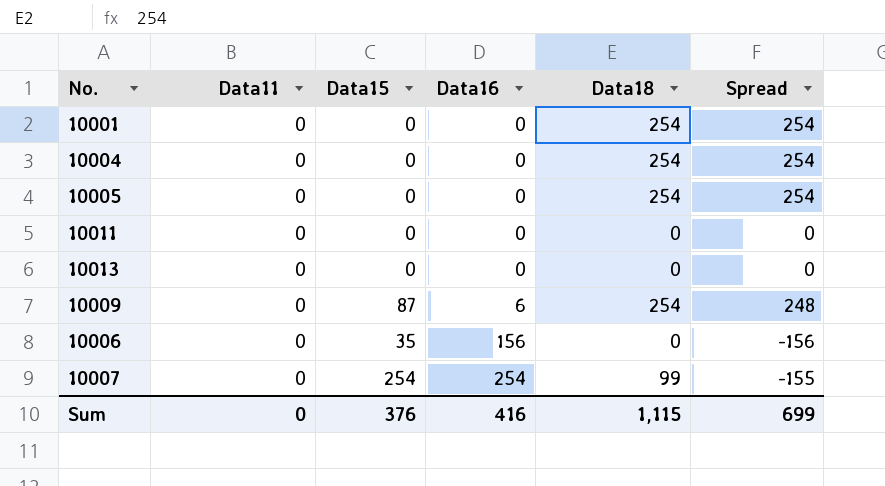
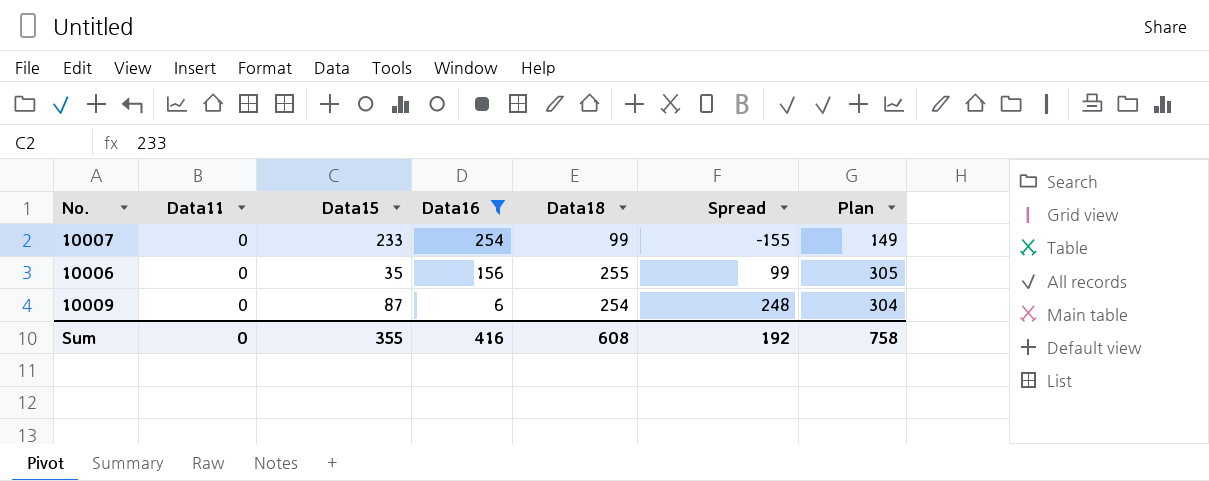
filter: none -> Data16 != 0
row order: Data16 ascending -> Data16 descending
column Plan | formula: none -> [Data18] + 50
10007 | Data15: 254 -> 233
10006 | Data18: 0 -> 255
10006 | Spread: -156 -> 99
Sum | Data15: 376 -> 355
Sum | Data18: 1,115 -> 608
Sum | Spread: 699 -> 192

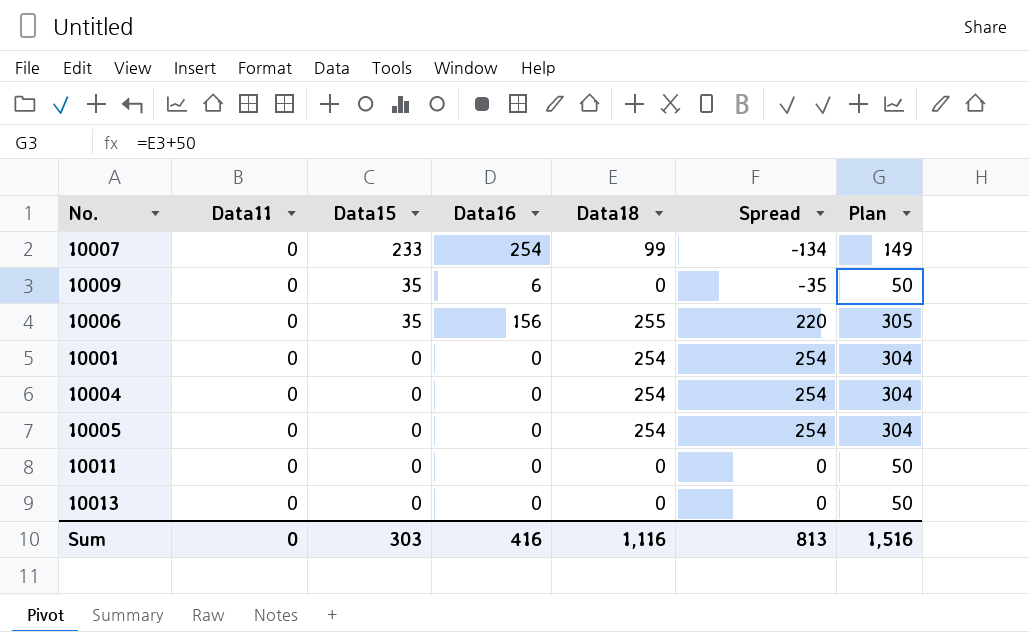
filter: Data16 != 0 -> none
row order: Data16 descending -> Data15 descending
column Spread | formula: [Data18] - [Data16] -> [Data18] - [Data15]
10009 | Data15: 87 -> 35
10009 | Data18: 254 -> 0
10009 | Plan: 304 -> 50
Sum | Data15: 355 -> 303
Sum | Data18: 608 -> 1,116
Sum | Spread: 192 -> 813
Sum | Plan: 758 -> 1,516

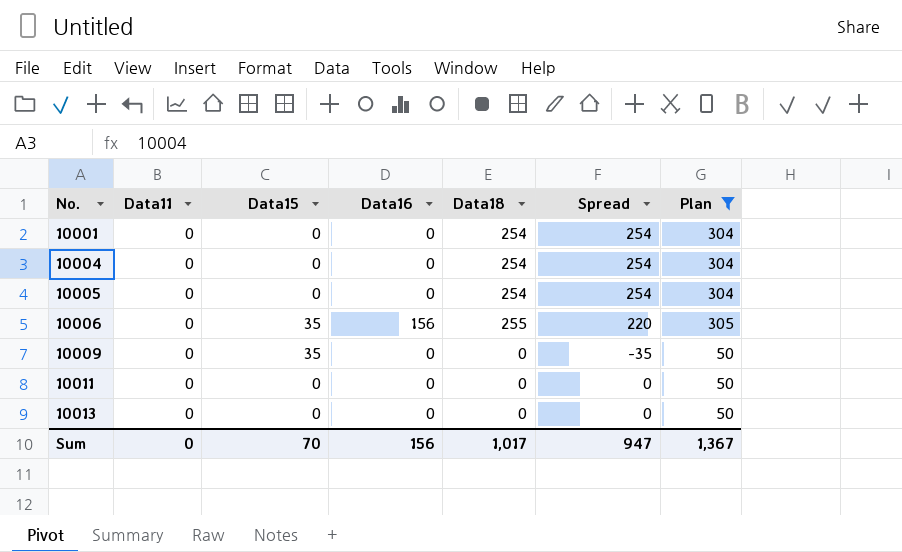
filter: none -> Plan != 149
row order: Data15 descending -> No. ascending
10009 | Data16: 6 -> 0
Sum | Data15: 303 -> 70
Sum | Data16: 416 -> 156
Sum | Data18: 1,116 -> 1,017
Sum | Spread: 813 -> 947
Sum | Plan: 1,516 -> 1,367

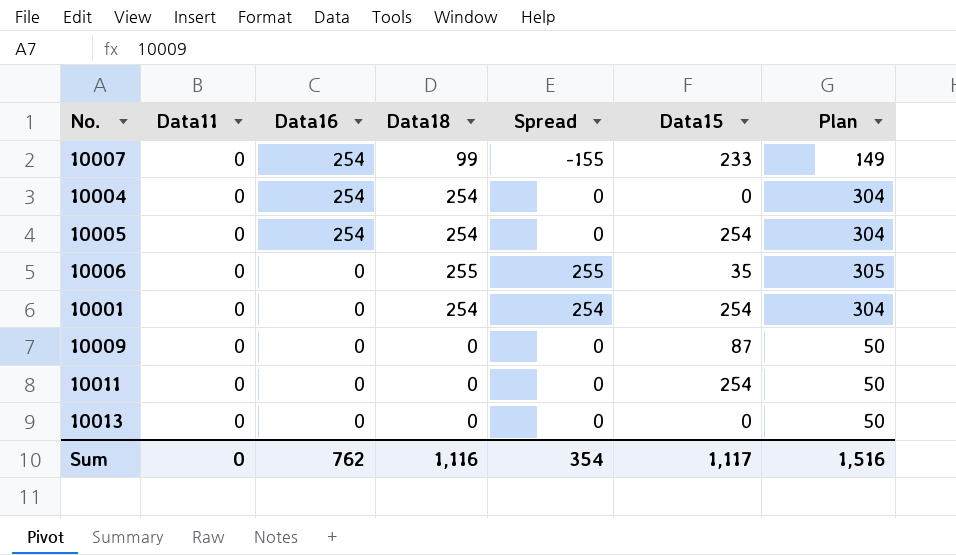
filter: Plan != 149 -> none
row order: No. ascending -> Data16 descending
column Spread | formula: [Data18] - [Data15] -> [Data18] - [Data16]
column Data15 | position: 3 -> 6
10004 | Data16: 0 -> 254
10005 | Data16: 0 -> 254
10005 | Data15: 0 -> 254
10006 | Data16: 156 -> 0
10001 | Data15: 0 -> 254
10009 | Data15: 35 -> 87
10011 | Data15: 0 -> 254
Sum | Data16: 156 -> 762
Sum | Data18: 1,017 -> 1,116
Sum | Spread: 947 -> 354
Sum | Data15: 70 -> 1,117
Sum | Plan: 1,367 -> 1,516

